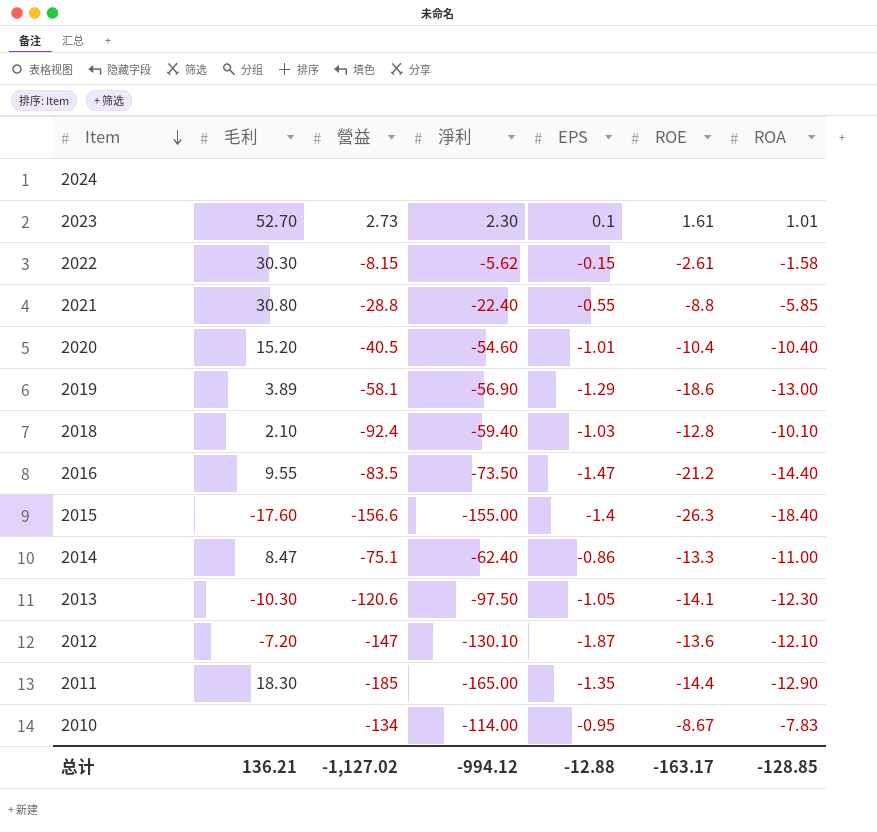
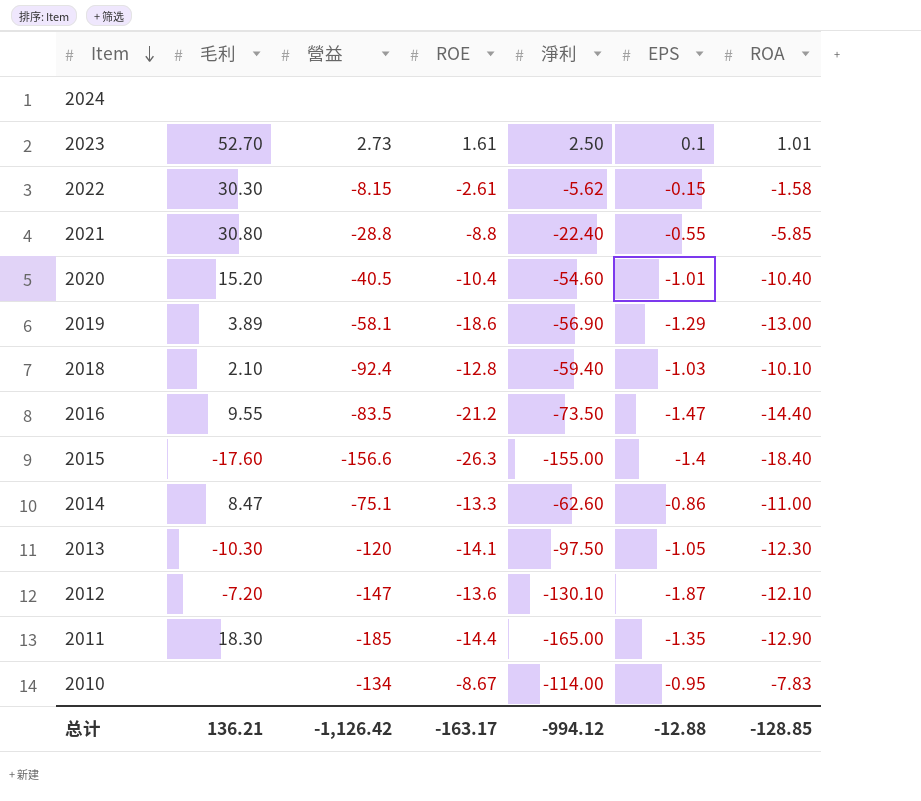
column ROE | position: 6 -> 4
2023 | 淨利: 2.30 -> 2.50
2014 | 淨利: -62.40 -> -62.60
2013 | 營益: -120.6 -> -120
总计 | 營益: -1,127.02 -> -1,126.42

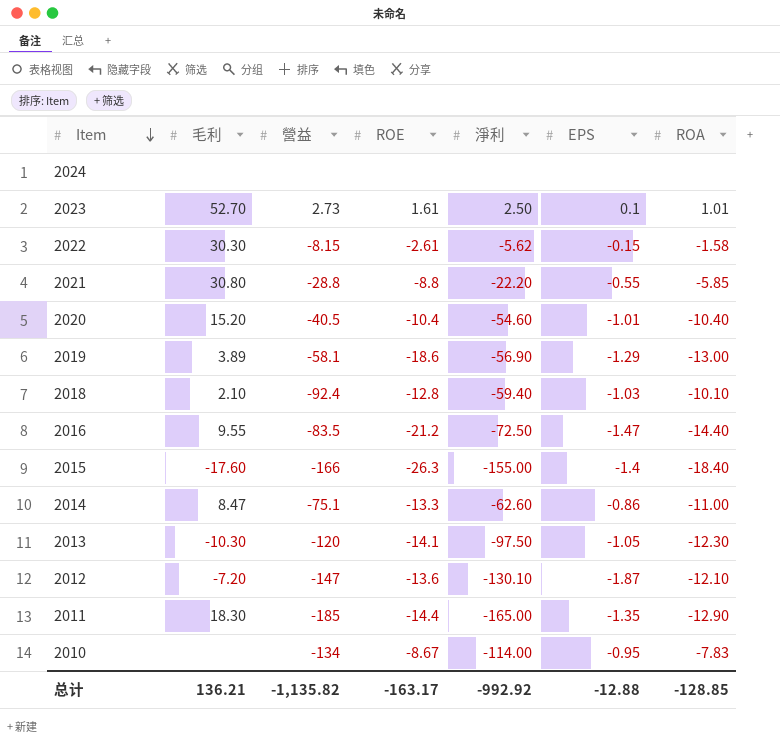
2021 | 淨利: -22.40 -> -22.20
2016 | 淨利: -73.50 -> -72.50
2015 | 營益: -156.6 -> -166
总计 | 營益: -1,126.42 -> -1,135.82
总计 | 淨利: -994.12 -> -992.92

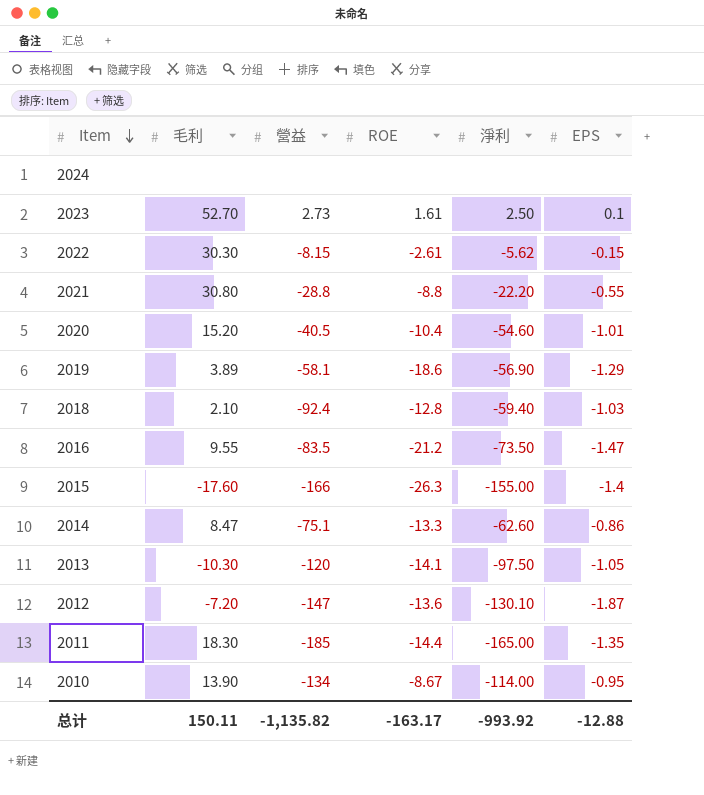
column ROA | position: 7 -> none
2016 | 淨利: -72.50 -> -73.50
2010 | 毛利: none -> 13.90
总计 | 毛利: 136.21 -> 150.11
总计 | 淨利: -992.92 -> -993.92

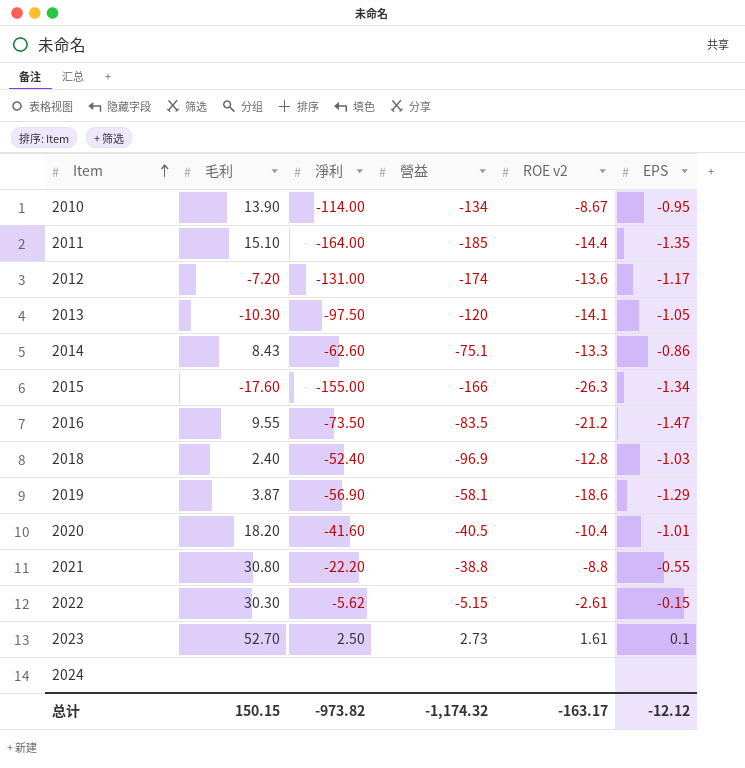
row order: Item descending -> Item ascending
column 淨利 | position: 5 -> 3
column name: ROE -> ROE v2
2011 | 毛利: 18.30 -> 15.10
2011 | 淨利: -165.00 -> -164.00
2012 | 淨利: -130.10 -> -131.00
2012 | 營益: -147 -> -174
2012 | EPS: -1.87 -> -1.17
2014 | 毛利: 8.47 -> 8.43
2015 | EPS: -1.4 -> -1.34
2018 | 毛利: 2.10 -> 2.40
2018 | 淨利: -59.40 -> -52.40
2018 | 營益: -92.4 -> -96.9
2019 | 毛利: 3.89 -> 3.87
2020 | 毛利: 15.20 -> 18.20
2020 | 淨利: -54.60 -> -41.60
2021 | 營益: -28.8 -> -38.8
2022 | 營益: -8.15 -> -5.15
总计 | 毛利: 150.11 -> 150.15
总计 | 淨利: -993.92 -> -973.82
总计 | 營益: -1,135.82 -> -1,174.32
总计 | EPS: -12.88 -> -12.12

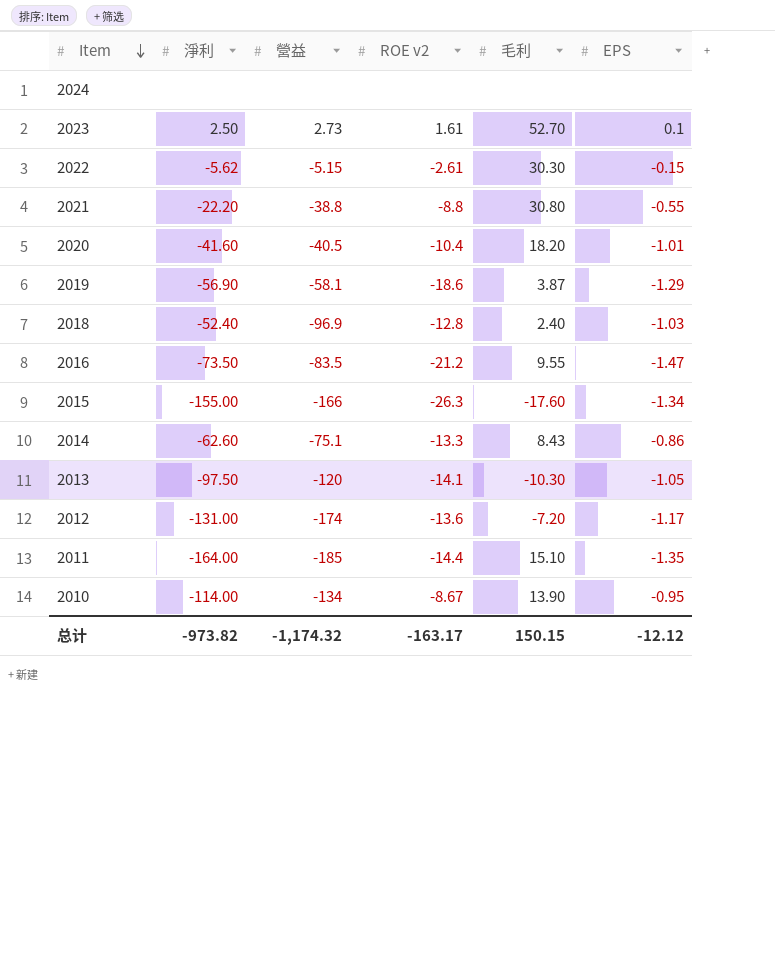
row order: Item ascending -> Item descending
column 毛利 | position: 2 -> 5

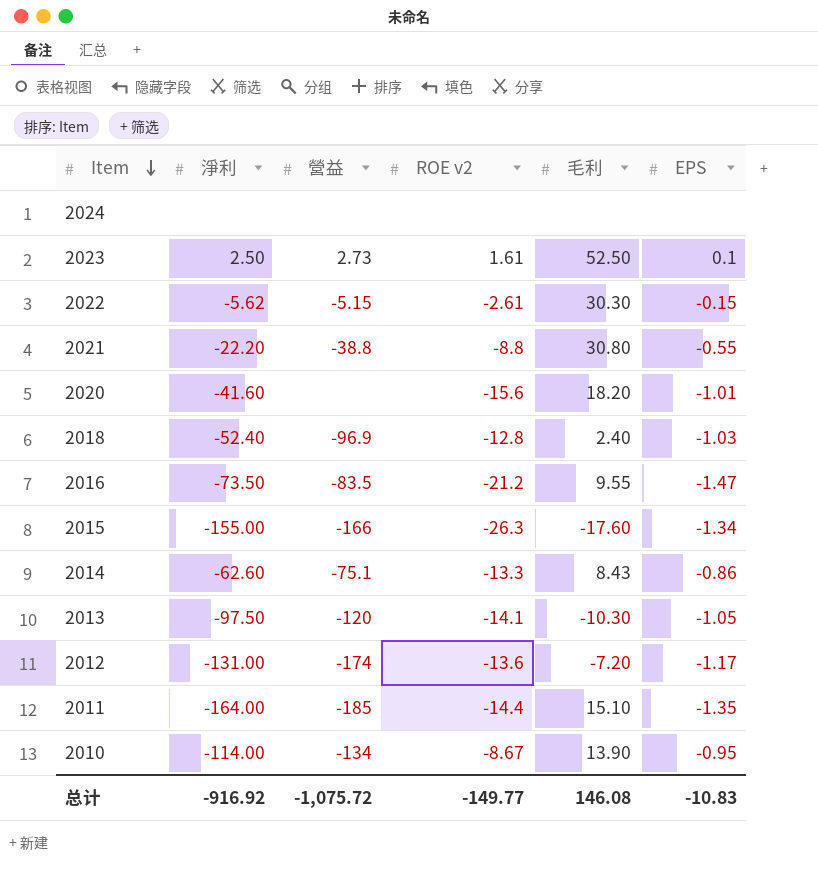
row 2019: -56.90 | -58.1 | -18.6 | 3.87 | -1.29 -> none
2023 | 毛利: 52.70 -> 52.50
2020 | 營益: -40.5 -> none
2020 | ROE v2: -10.4 -> -15.6
总计 | 淨利: -973.82 -> -916.92
总计 | 營益: -1,174.32 -> -1,075.72
总计 | ROE v2: -163.17 -> -149.77
总计 | 毛利: 150.15 -> 146.08
总计 | EPS: -12.12 -> -10.83

